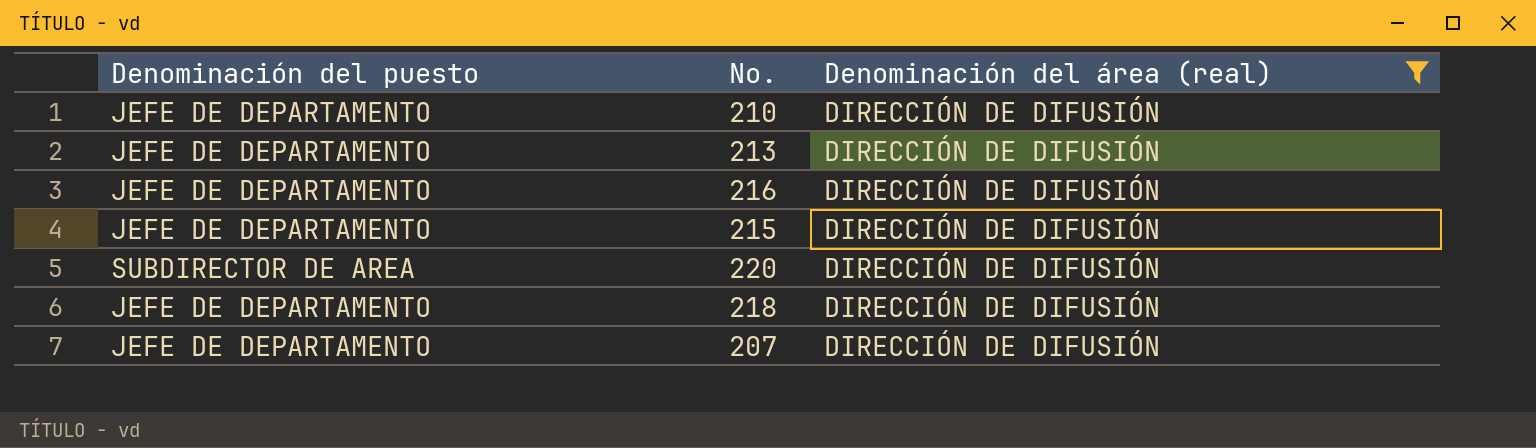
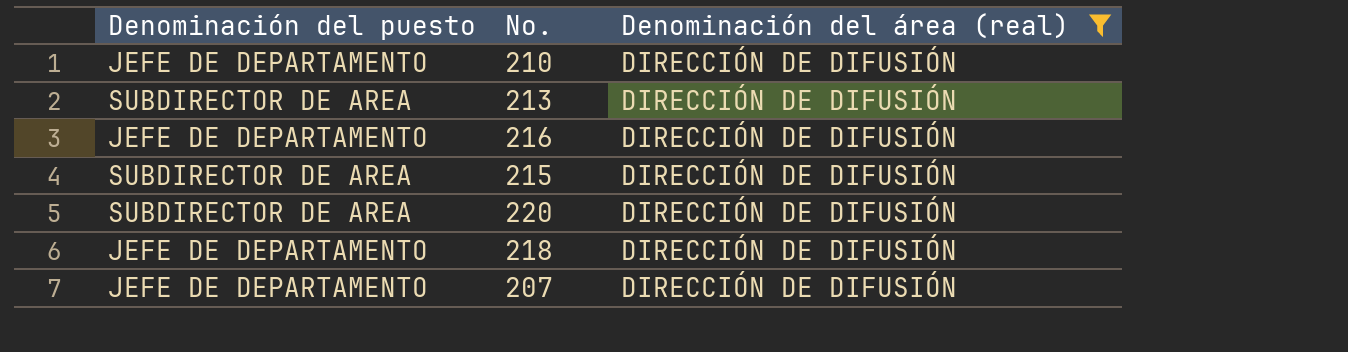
213 | Denominación del puesto: JEFE DE DEPARTAMENTO -> SUBDIRECTOR DE AREA
215 | Denominación del puesto: JEFE DE DEPARTAMENTO -> SUBDIRECTOR DE AREA

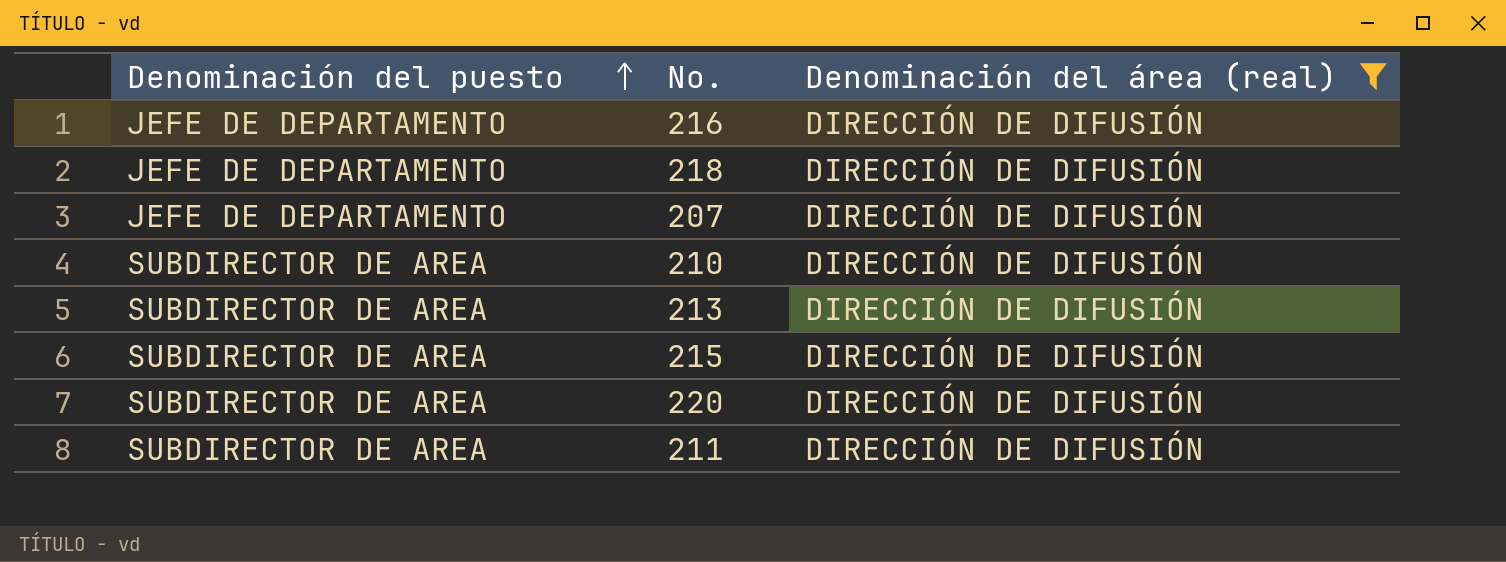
row order: none -> Denominación del puesto ascending
210 | Denominación del puesto: JEFE DE DEPARTAMENTO -> SUBDIRECTOR DE AREA
row 211: none -> SUBDIRECTOR DE AREA | DIRECCIÓN DE DIFUSIÓN

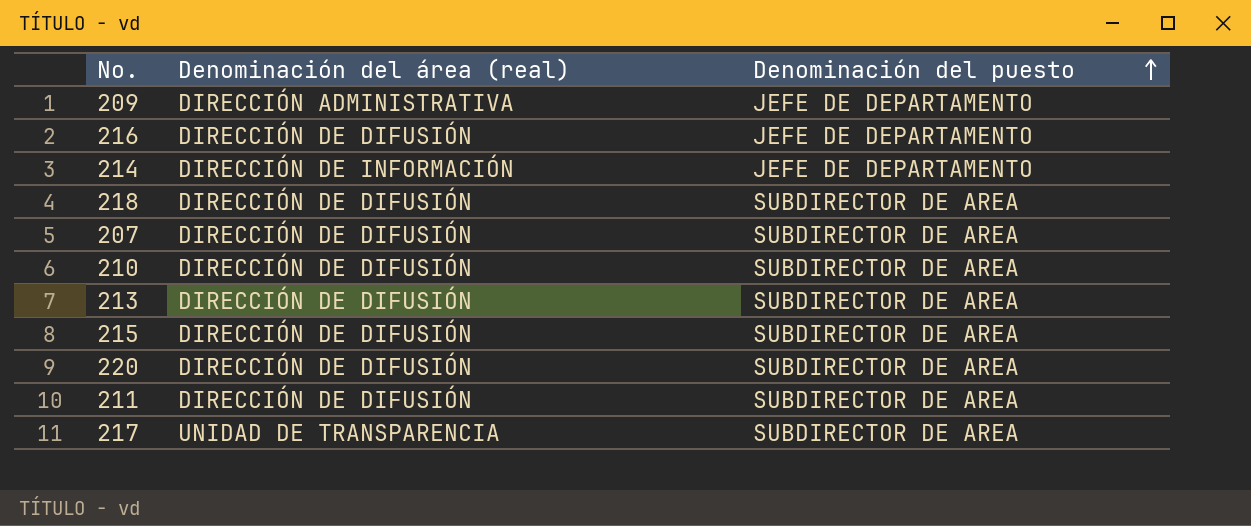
filter: Denominación del área (real) = DIRECCIÓN DE DIFUSIÓN -> none
column Denominación del puesto | position: 1 -> 3
218 | Denominación del puesto: JEFE DE DEPARTAMENTO -> SUBDIRECTOR DE AREA
207 | Denominación del puesto: JEFE DE DEPARTAMENTO -> SUBDIRECTOR DE AREA

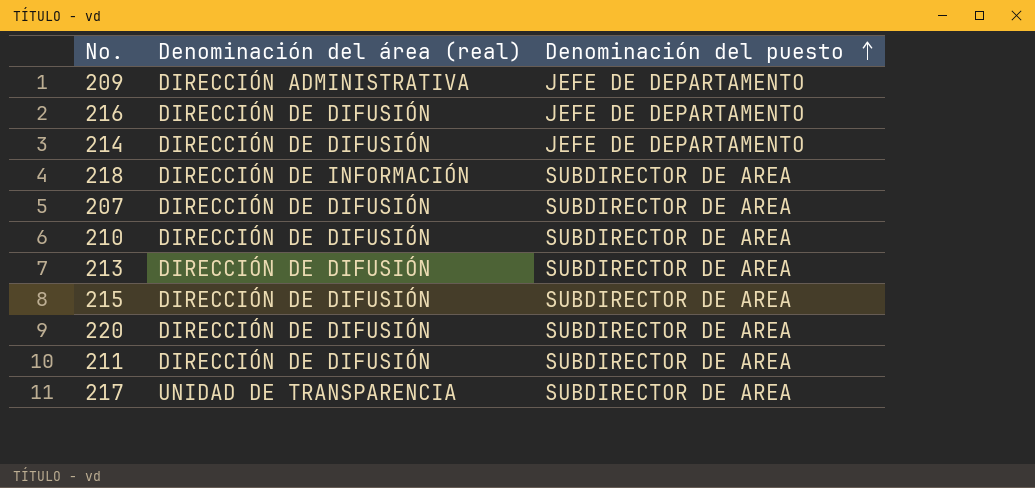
214 | Denominación del área (real): DIRECCIÓN DE INFORMACIÓN -> DIRECCIÓN DE DIFUSIÓN
218 | Denominación del área (real): DIRECCIÓN DE DIFUSIÓN -> DIRECCIÓN DE INFORMACIÓN

